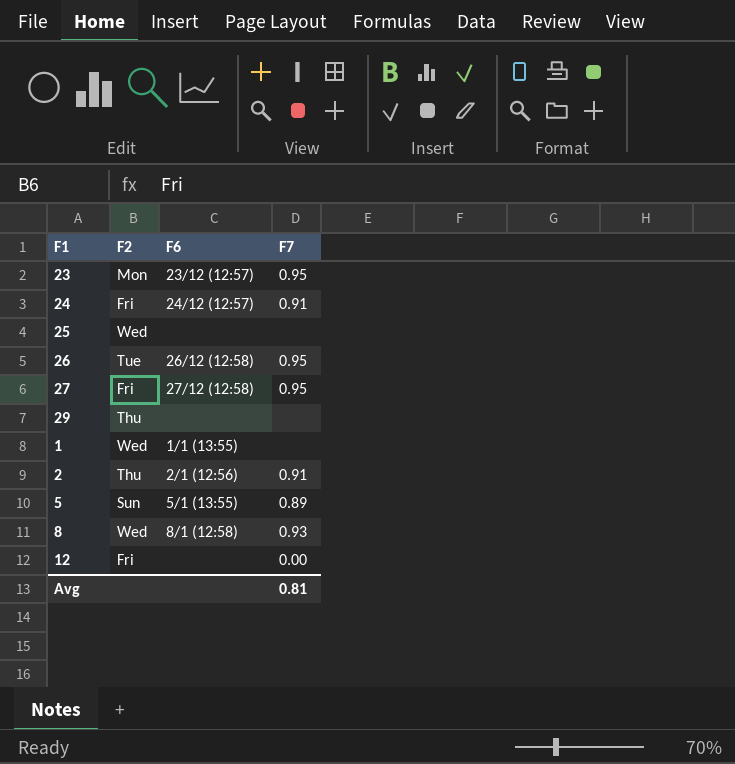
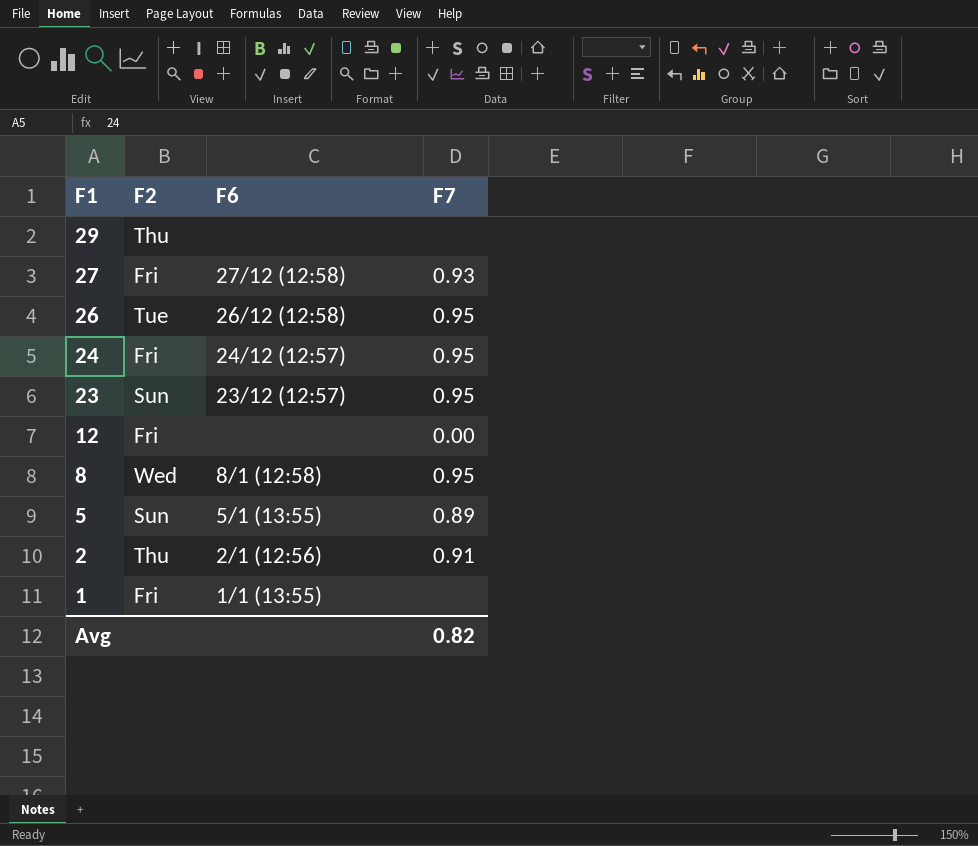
row order: none -> F1 descending
row 25: Wed | none | none -> none
27 | F7: 0.95 -> 0.93
24 | F7: 0.91 -> 0.95
23 | F2: Mon -> Sun
8 | F7: 0.93 -> 0.95
1 | F2: Wed -> Fri
Avg | F7: 0.81 -> 0.82

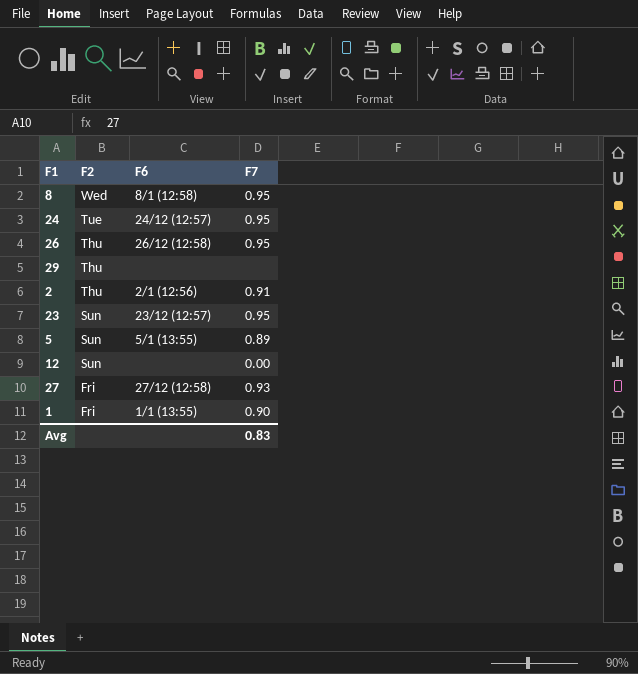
row order: F1 descending -> F2 descending
24 | F2: Fri -> Tue
26 | F2: Tue -> Thu
12 | F2: Fri -> Sun
1 | F7: none -> 0.90
Avg | F7: 0.82 -> 0.83

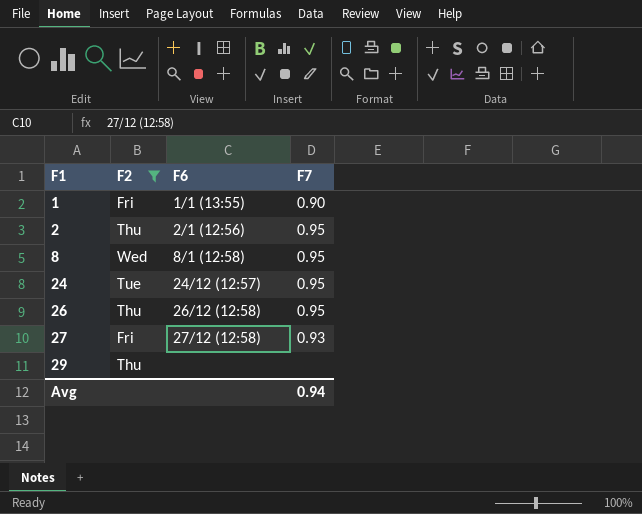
filter: none -> F2 != Sun
row order: F2 descending -> F1 ascending
2 | F7: 0.91 -> 0.95
Avg | F7: 0.83 -> 0.94

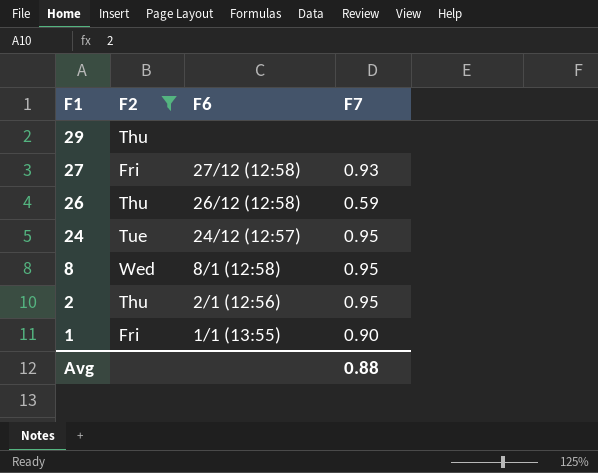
row order: F1 ascending -> F1 descending
26 | F7: 0.95 -> 0.59
Avg | F7: 0.94 -> 0.88

